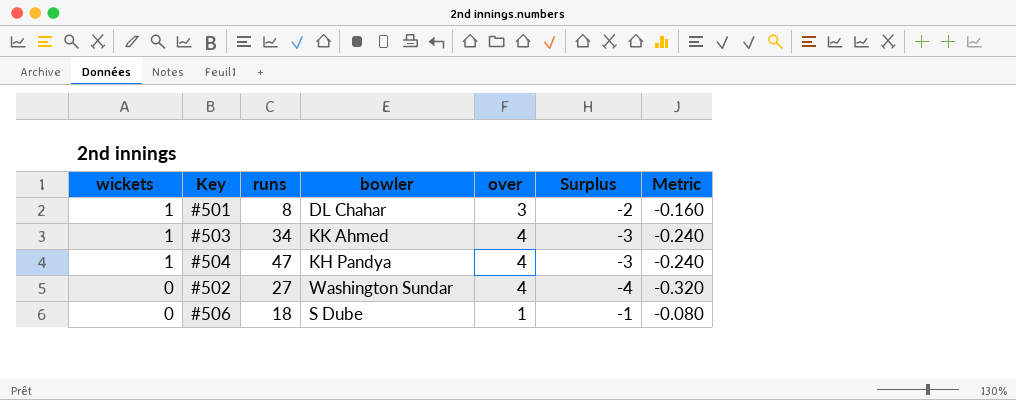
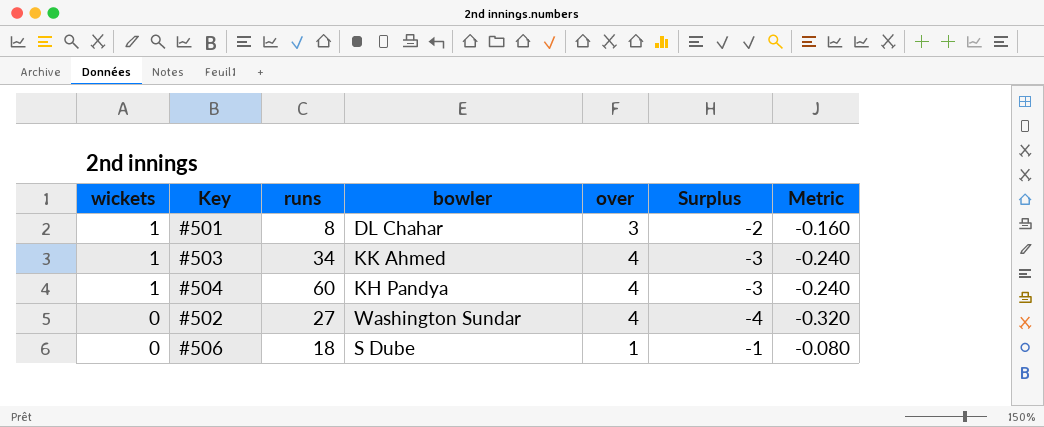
#504 | runs: 47 -> 60

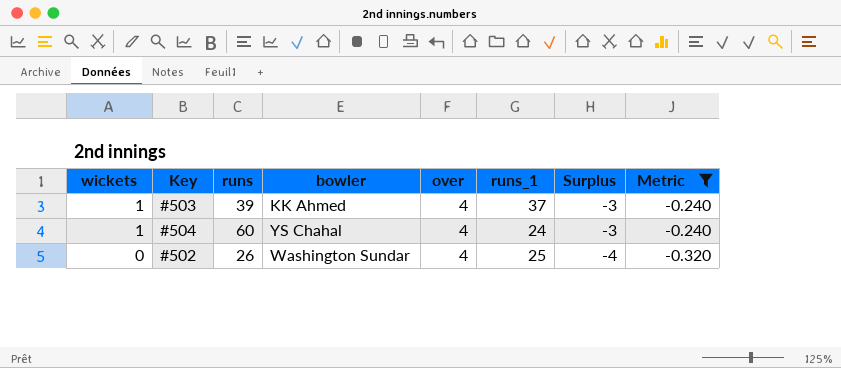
filter: none -> Metric <= -0.240
column runs_1 | position: none -> 6
#503 | runs: 34 -> 39
#504 | bowler: KH Pandya -> YS Chahal
#502 | runs: 27 -> 26

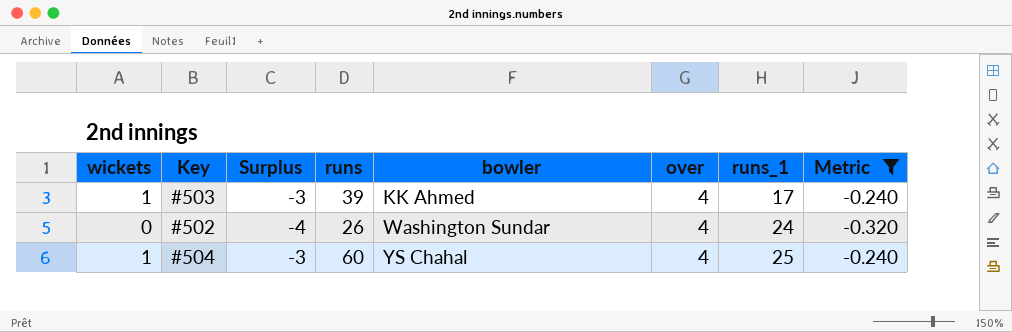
row order: wickets descending -> bowler ascending
column Surplus | position: 7 -> 3
#503 | runs_1: 37 -> 17
#502 | runs_1: 25 -> 24
#504 | runs_1: 24 -> 25

